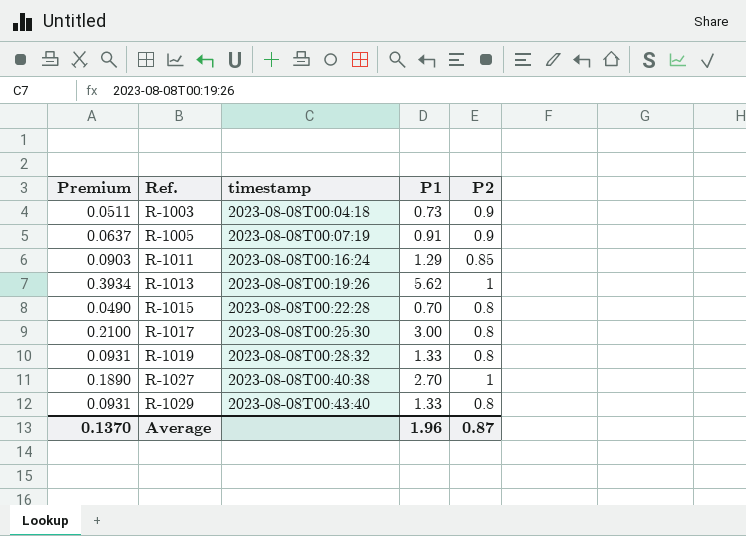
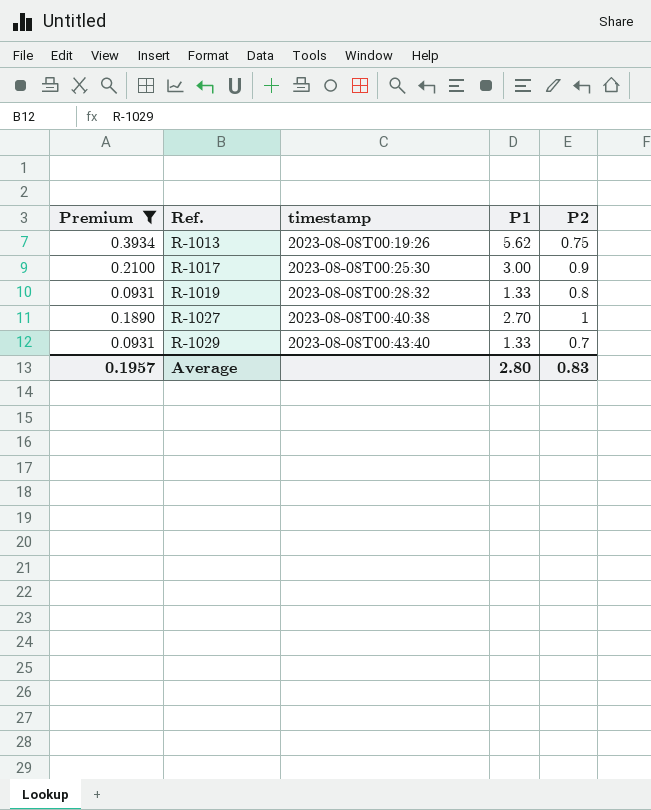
filter: none -> Premium >= 0.0931
R-1013 | P2: 1 -> 0.75
R-1017 | P2: 0.8 -> 0.9
R-1029 | P2: 0.8 -> 0.7
Average | Premium: 0.1370 -> 0.1957
Average | P1: 1.96 -> 2.80
Average | P2: 0.87 -> 0.83

